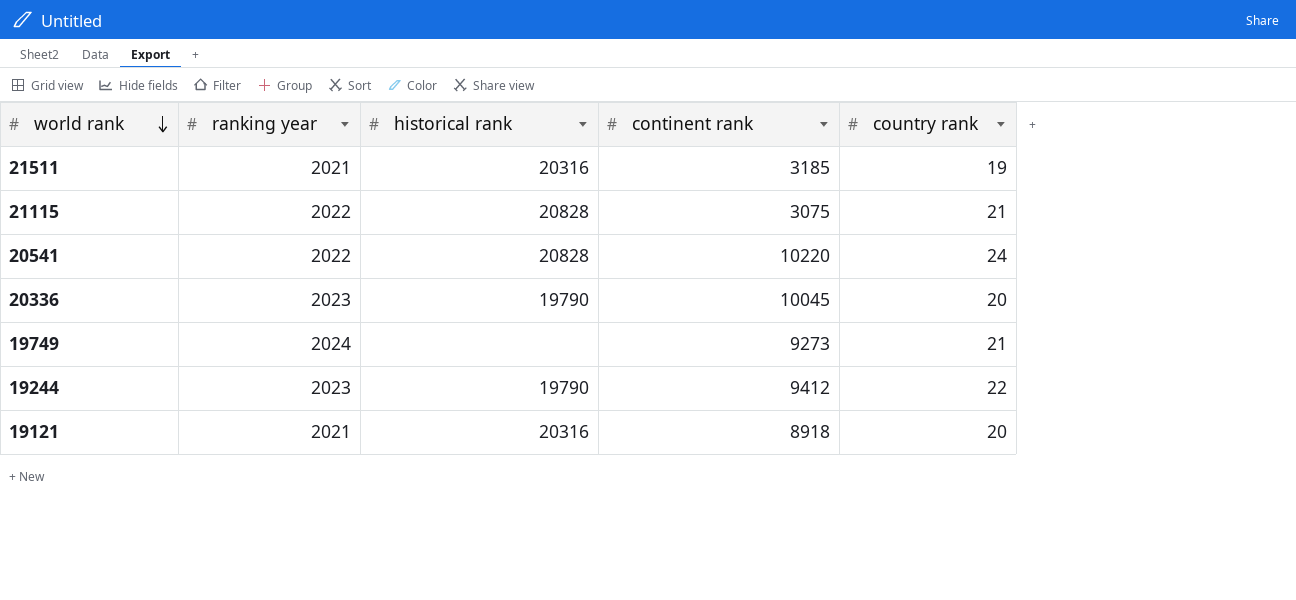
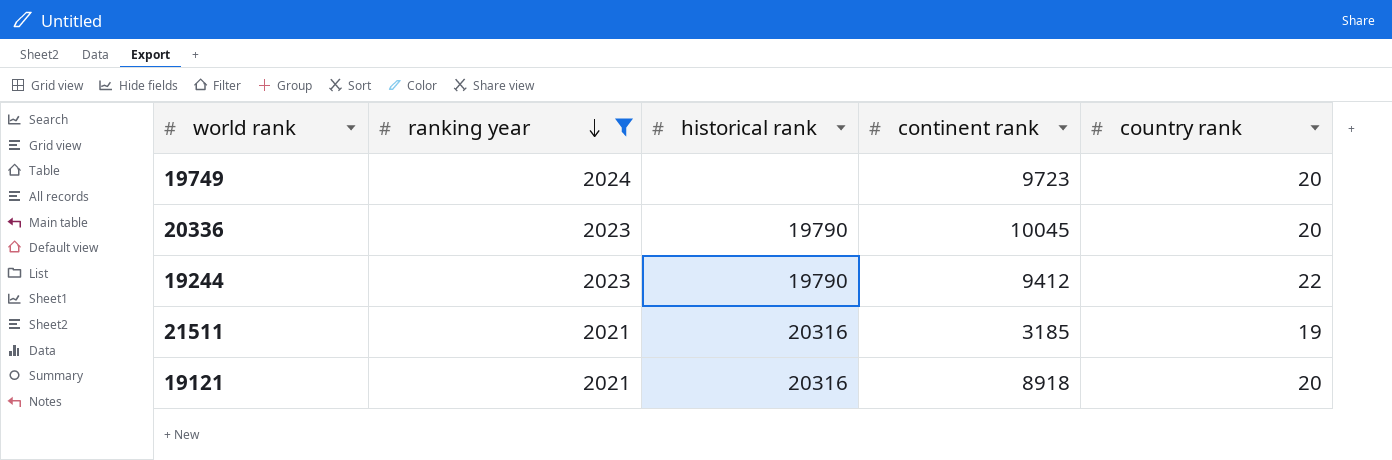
filter: none -> ranking year != 2022
row order: world rank descending -> ranking year descending
19749 | continent rank: 9273 -> 9723
19749 | country rank: 21 -> 20

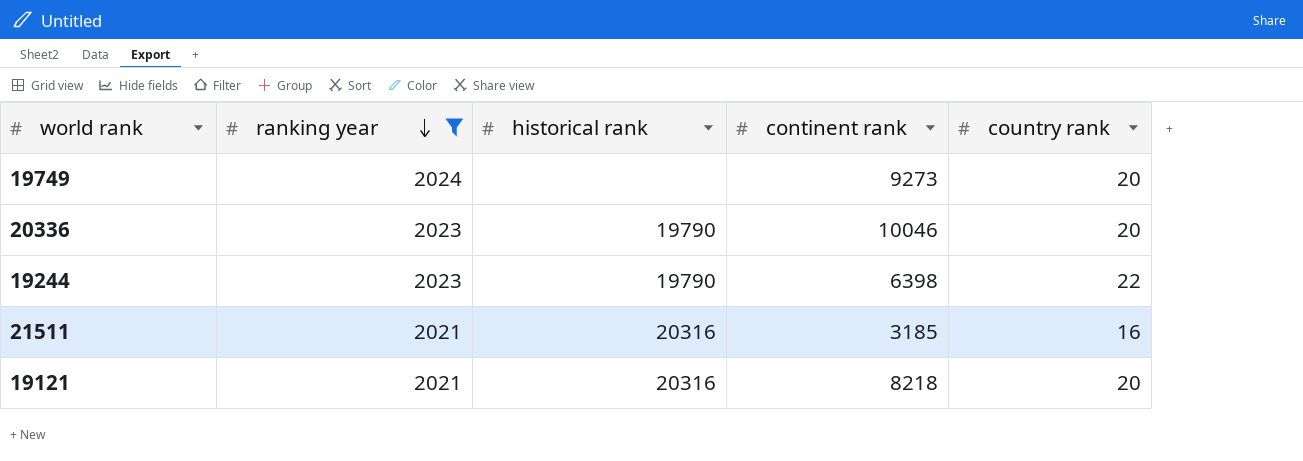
19749 | continent rank: 9723 -> 9273
20336 | continent rank: 10045 -> 10046
19244 | continent rank: 9412 -> 6398
21511 | country rank: 19 -> 16
19121 | continent rank: 8918 -> 8218

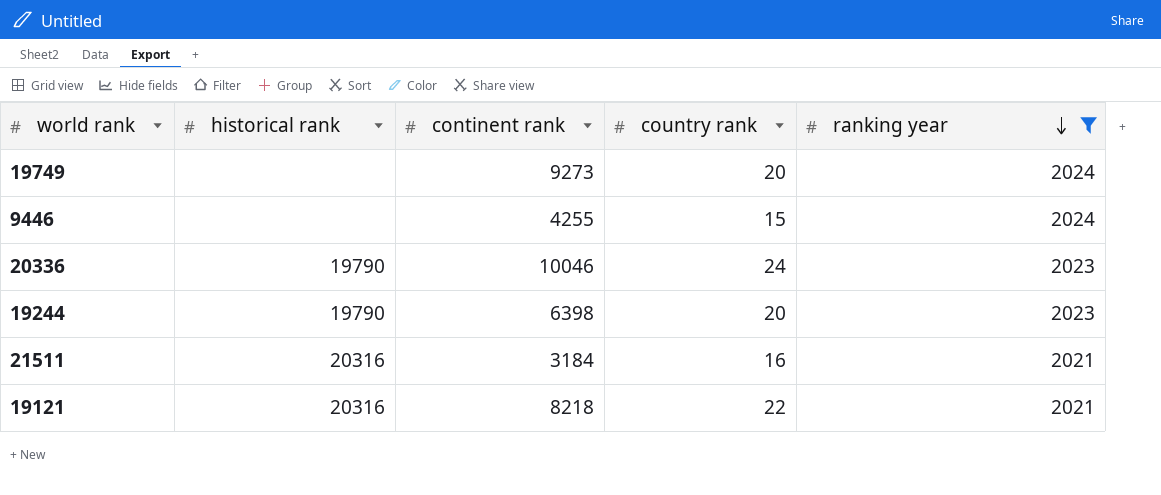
column ranking year | position: 2 -> 5
row 9446: none -> none | 4255 | 15 | 2024
20336 | country rank: 20 -> 24
19244 | country rank: 22 -> 20
21511 | continent rank: 3185 -> 3184
19121 | country rank: 20 -> 22

